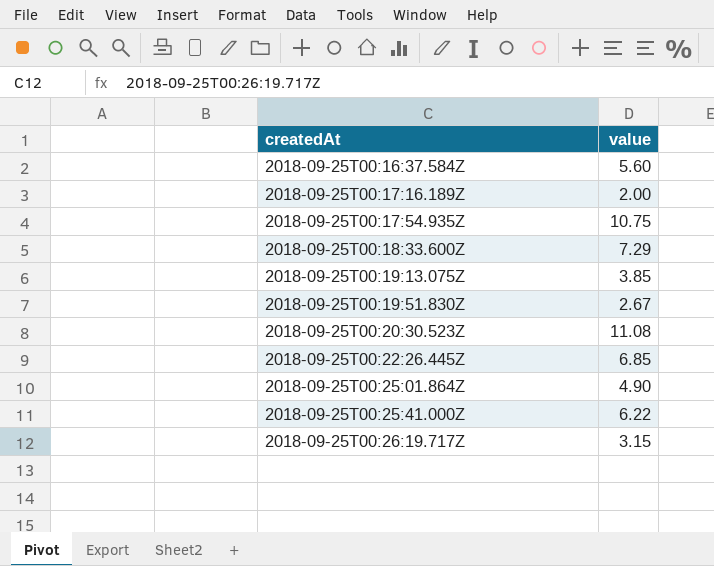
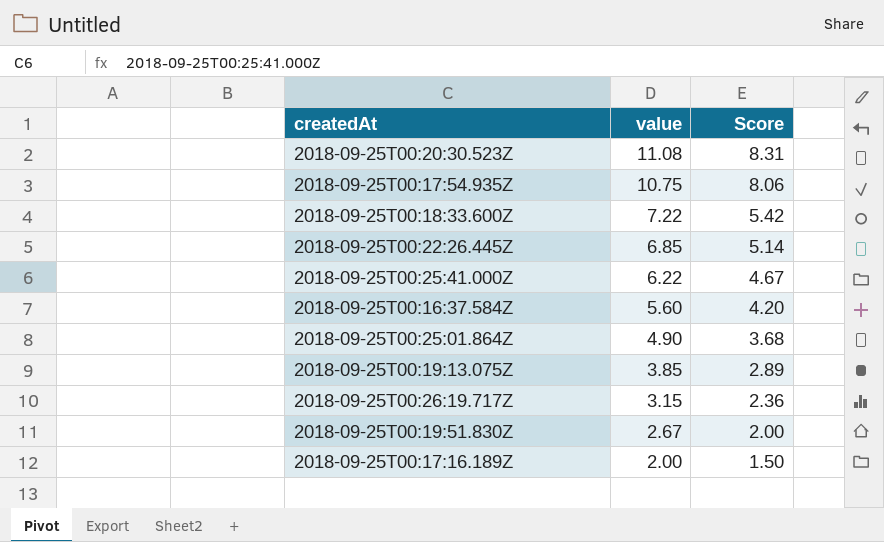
row order: createdAt ascending -> value descending
column Score | formula: none -> [value] * 0.75
2018-09-25T00:18:33.600Z | value: 7.29 -> 7.22

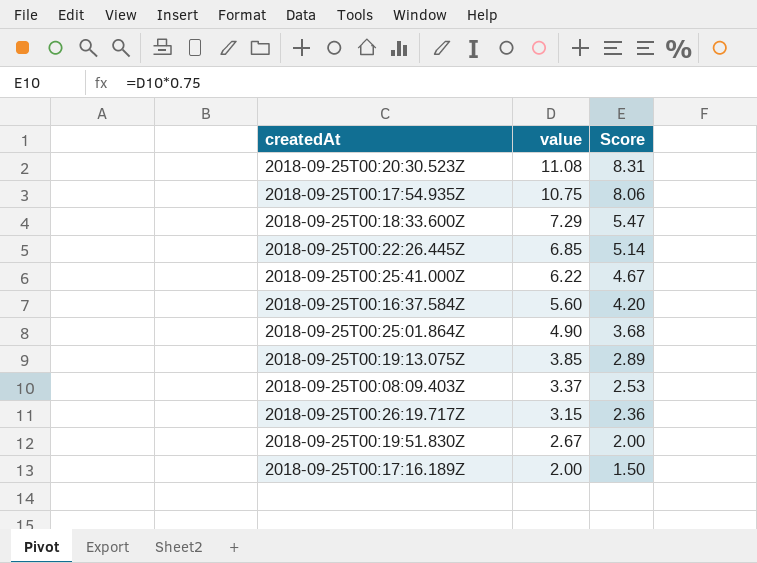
2018-09-25T00:18:33.600Z | value: 7.22 -> 7.29
2018-09-25T00:18:33.600Z | Score: 5.42 -> 5.47
row 2018-09-25T00:08:09.403Z: none -> 3.37 | 2.53

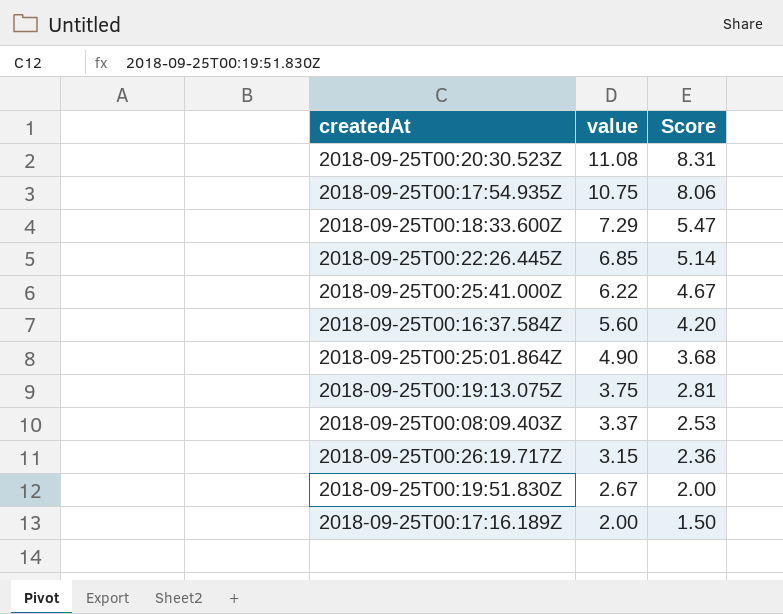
2018-09-25T00:19:13.075Z | value: 3.85 -> 3.75
2018-09-25T00:19:13.075Z | Score: 2.89 -> 2.81

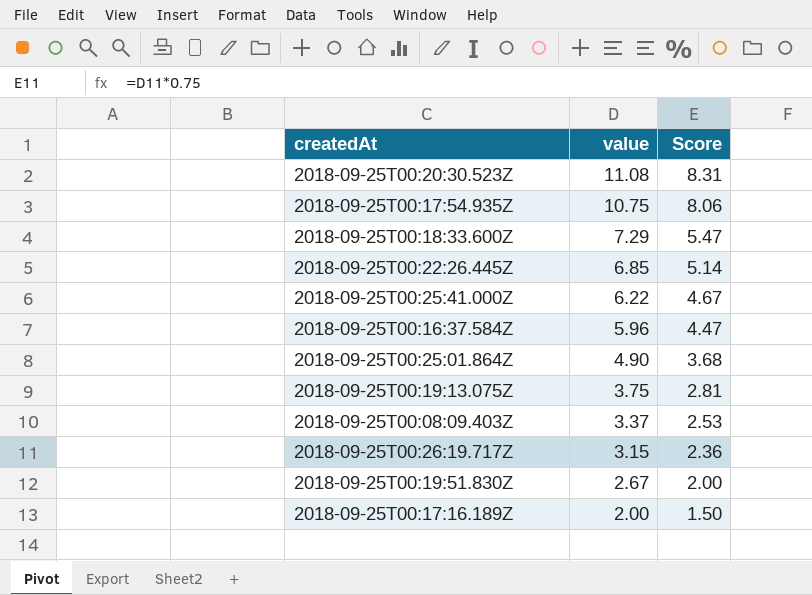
2018-09-25T00:16:37.584Z | value: 5.60 -> 5.96
2018-09-25T00:16:37.584Z | Score: 4.20 -> 4.47

